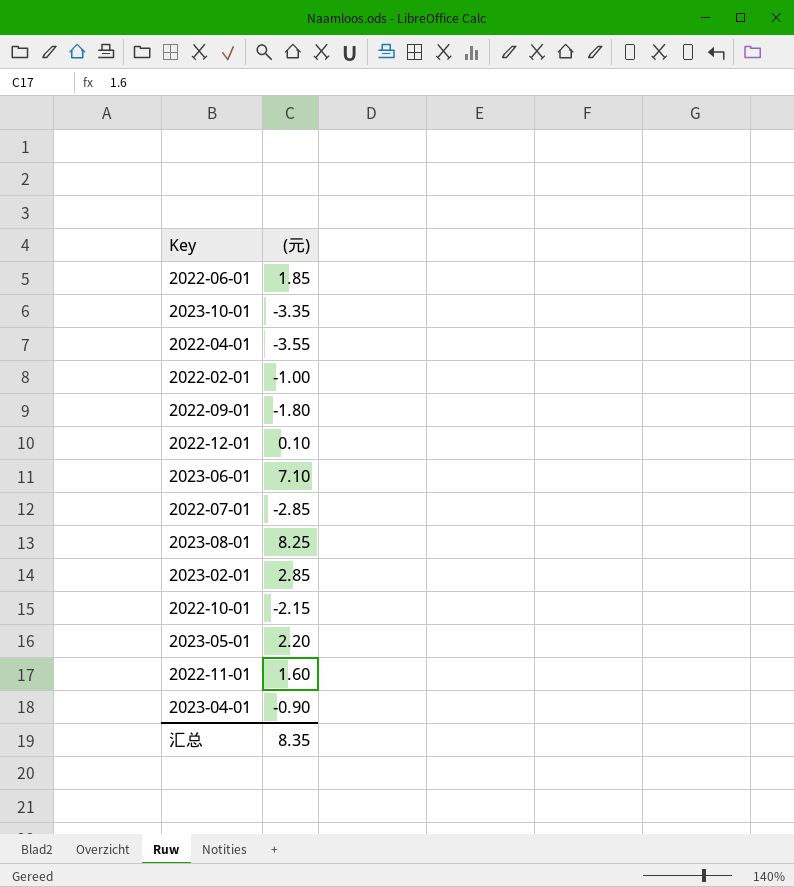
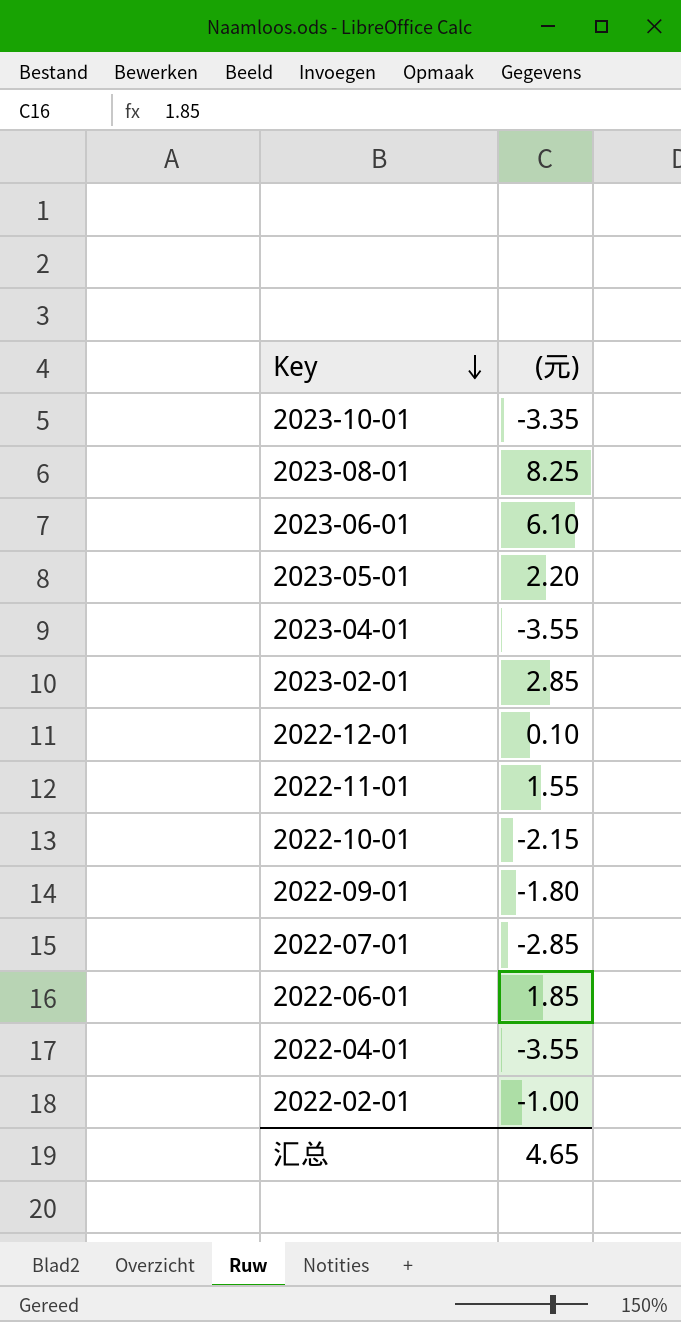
row order: none -> Key descending
2023-06-01 | (元): 7.10 -> 6.10
2023-04-01 | (元): -0.90 -> -3.55
2022-11-01 | (元): 1.60 -> 1.55
汇总 | (元): 8.35 -> 4.65

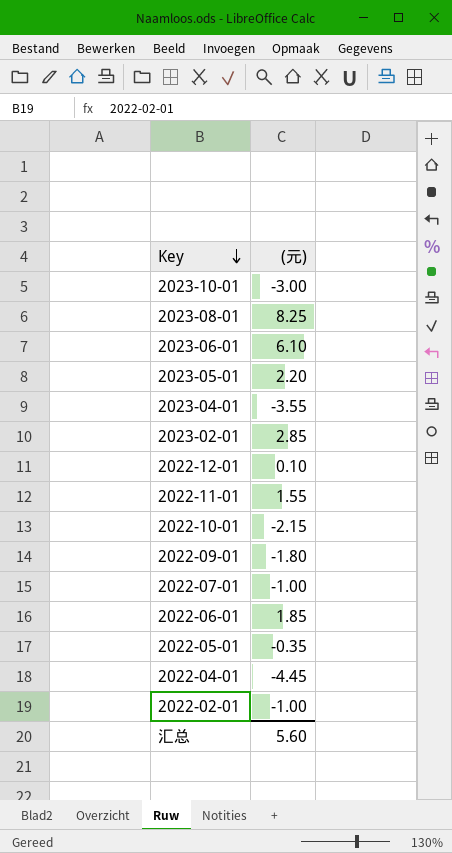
2023-10-01 | (元): -3.35 -> -3.00
2022-07-01 | (元): -2.85 -> -1.00
row 2022-05-01: none -> -0.35
2022-04-01 | (元): -3.55 -> -4.45
汇总 | (元): 4.65 -> 5.60

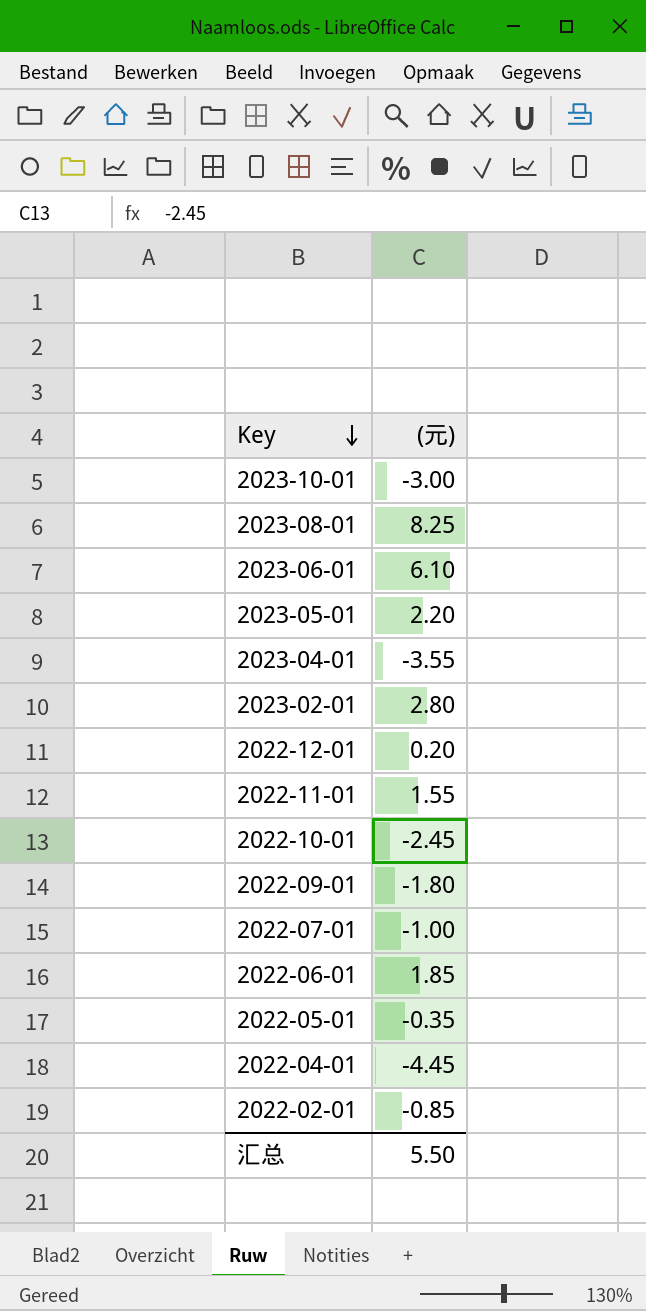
2023-02-01 | (元): 2.85 -> 2.80
2022-12-01 | (元): 0.10 -> 0.20
2022-10-01 | (元): -2.15 -> -2.45
2022-02-01 | (元): -1.00 -> -0.85
汇总 | (元): 5.60 -> 5.50

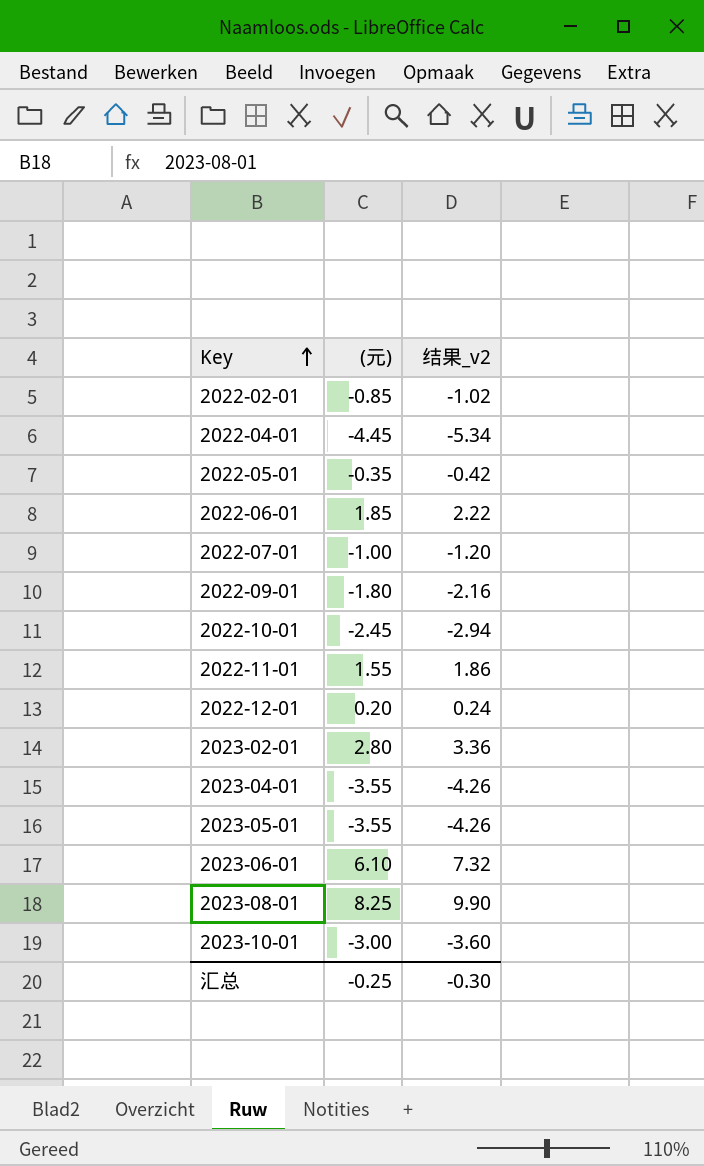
row order: Key descending -> Key ascending
column 结果_v2 | formula: none -> [(元)] * 1.2
2023-05-01 | (元): 2.20 -> -3.55
汇总 | (元): 5.50 -> -0.25

